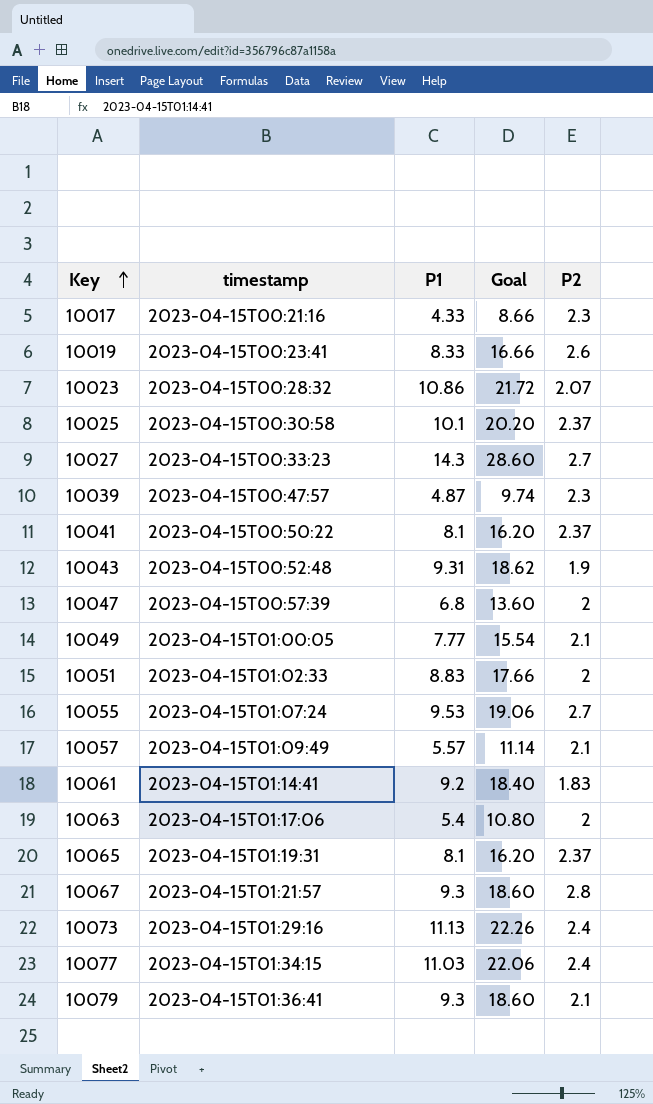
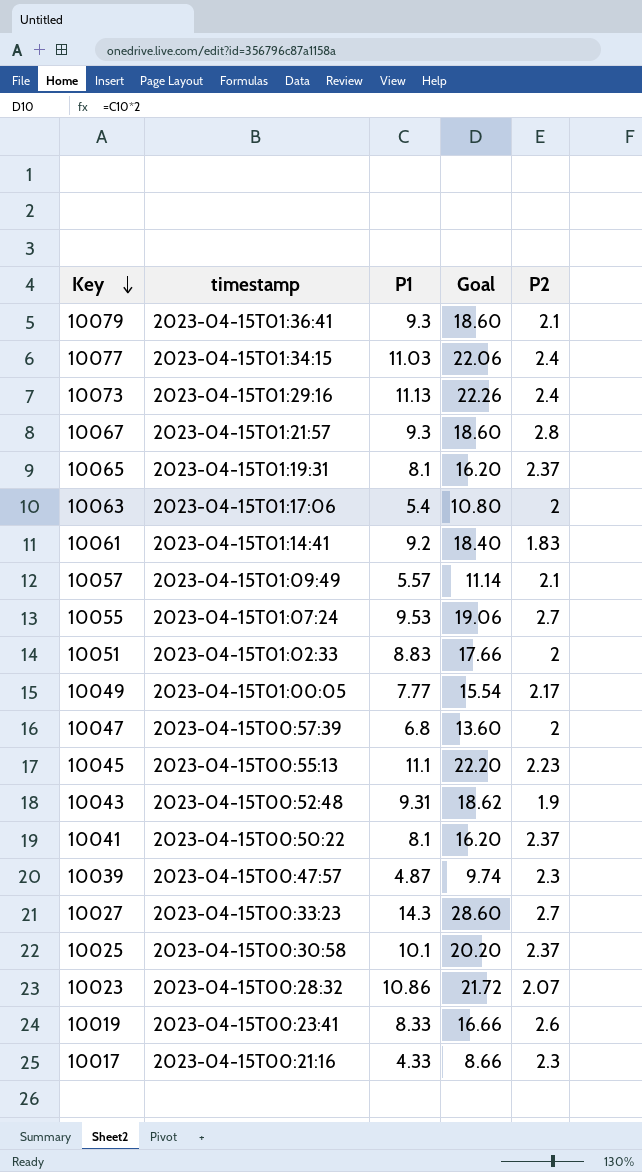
row order: Key ascending -> Key descending
10049 | P2: 2.1 -> 2.17
row 10045: none -> 2023-04-15T00:55:13 | 11.1 | 22.20 | 2.23

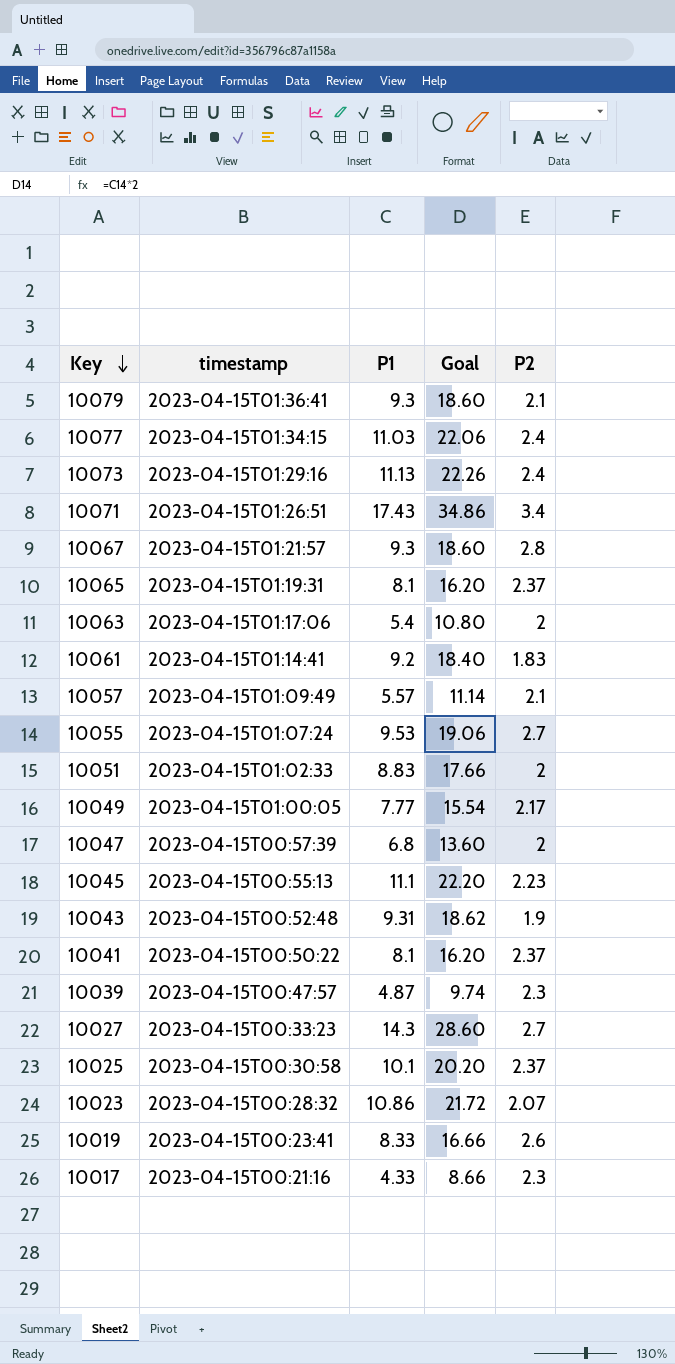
row 10071: none -> 2023-04-15T01:26:51 | 17.43 | 34.86 | 3.4

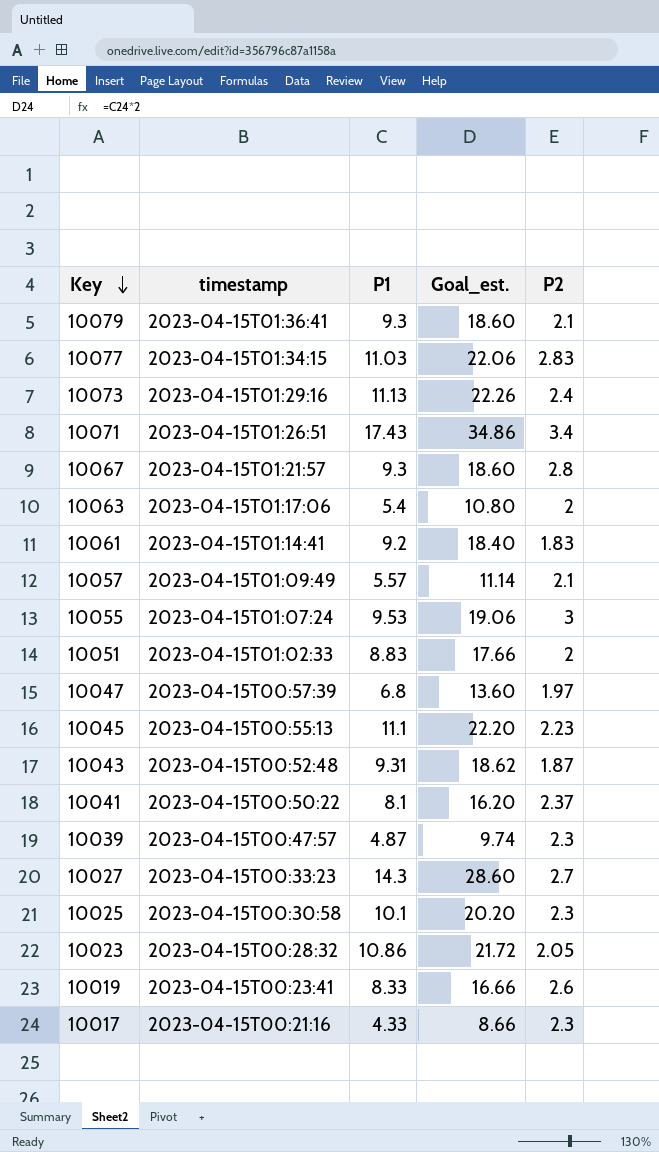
column name: Goal -> Goal_est.
row 10065: 2023-04-15T01:19:31 | 8.1 | 16.20 | 2.37 -> none
row 10049: 2023-04-15T01:00:05 | 7.77 | 15.54 | 2.17 -> none
10077 | P2: 2.4 -> 2.83
10055 | P2: 2.7 -> 3
10047 | P2: 2 -> 1.97
10043 | P2: 1.9 -> 1.87
10025 | P2: 2.37 -> 2.3
10023 | P2: 2.07 -> 2.05

